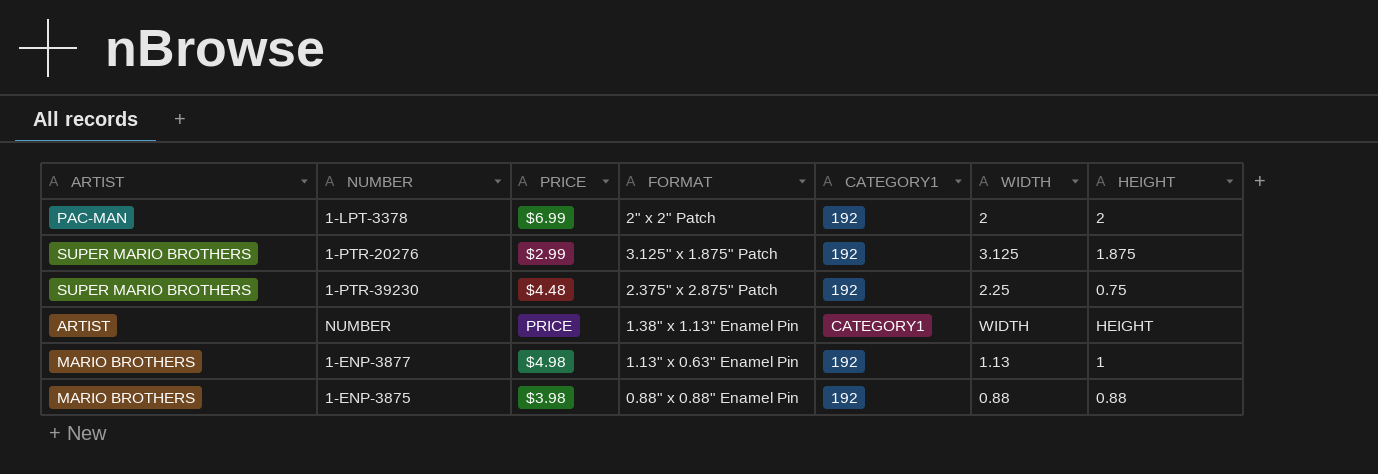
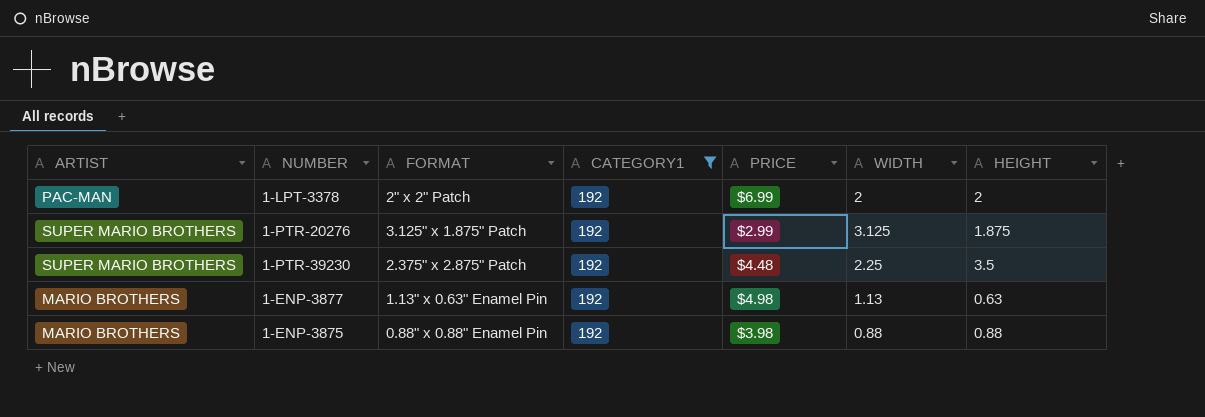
filter: none -> CATEGORY1 = 192
column PRICE | position: 3 -> 5
1-PTR-39230 | HEIGHT: 0.75 -> 3.5
1-ENP-3877 | HEIGHT: 1 -> 0.63

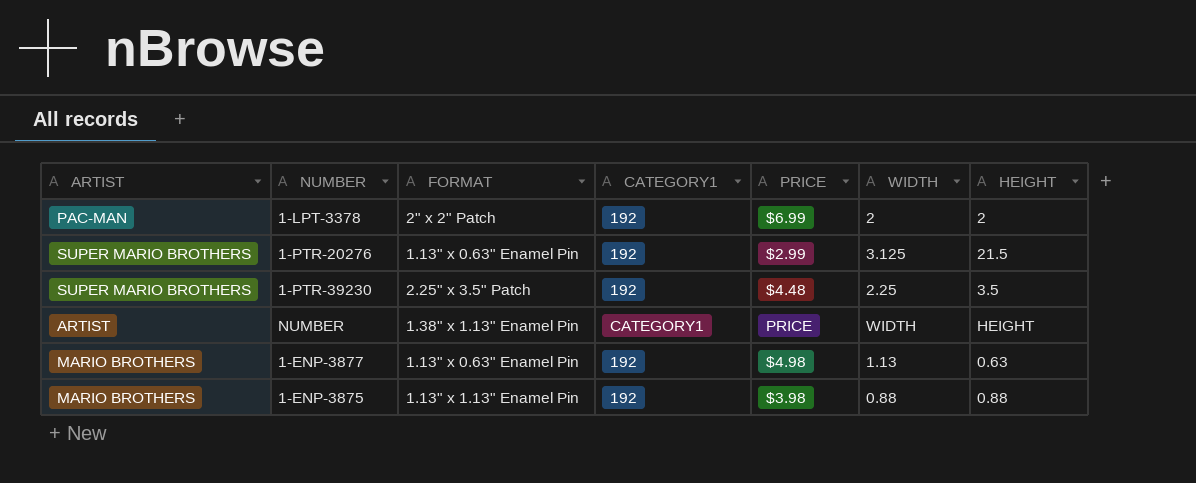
filter: CATEGORY1 = 192 -> none
1-PTR-20276 | FORMAT: 3.125" x 1.875" Patch -> 1.13" x 0.63" Enamel Pin
1-PTR-20276 | HEIGHT: 1.875 -> 21.5
1-PTR-39230 | FORMAT: 2.375" x 2.875" Patch -> 2.25" x 3.5" Patch
1-ENP-3875 | FORMAT: 0.88" x 0.88" Enamel Pin -> 1.13" x 1.13" Enamel Pin

